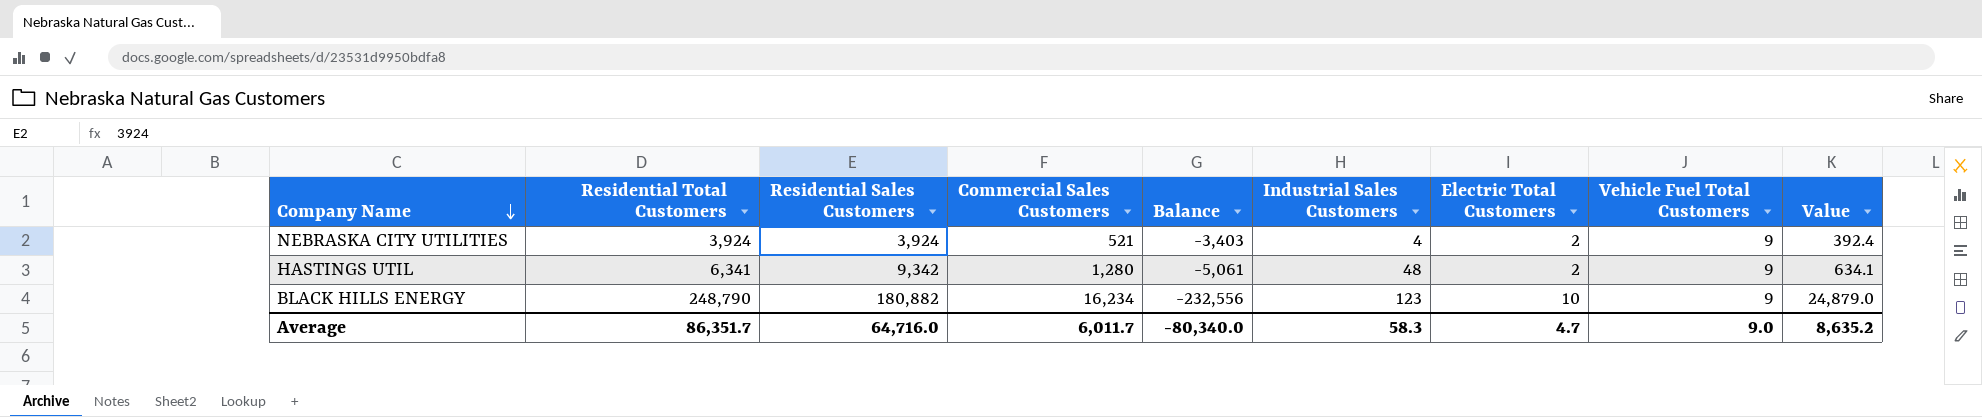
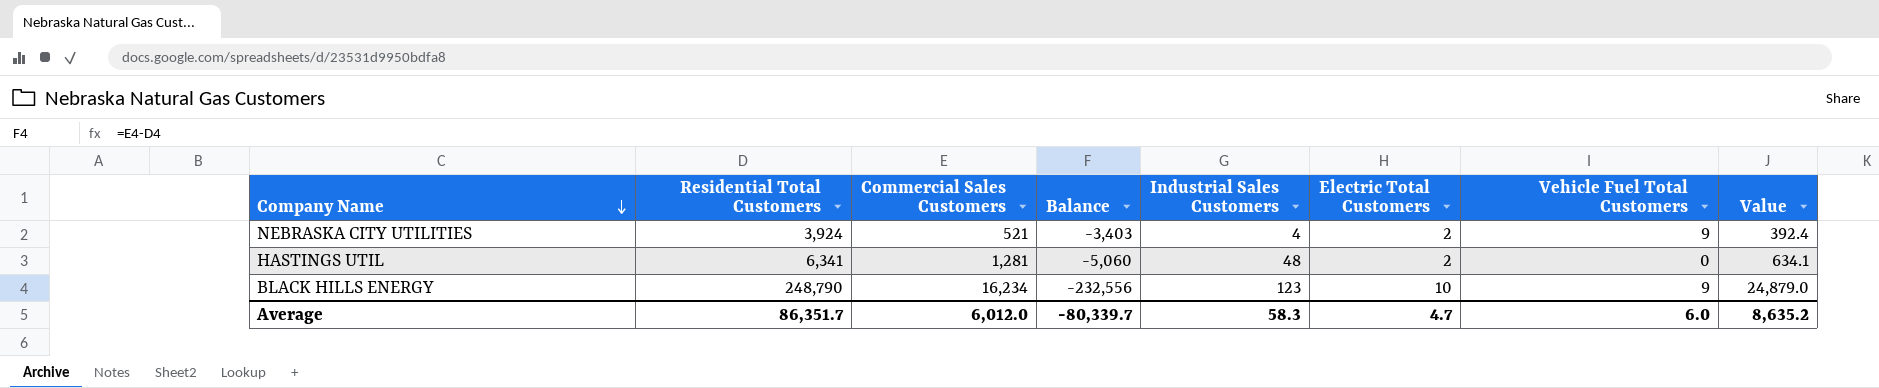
column Residential Sales Customers | position: 3 -> none
HASTINGS UTIL | Commercial Sales Customers: 1,280 -> 1,281
HASTINGS UTIL | Balance: -5,061 -> -5,060
HASTINGS UTIL | Vehicle Fuel Total Customers: 9 -> 0
Average | Commercial Sales Customers: 6,011.7 -> 6,012.0
Average | Balance: -80,340.0 -> -80,339.7
Average | Vehicle Fuel Total Customers: 9.0 -> 6.0

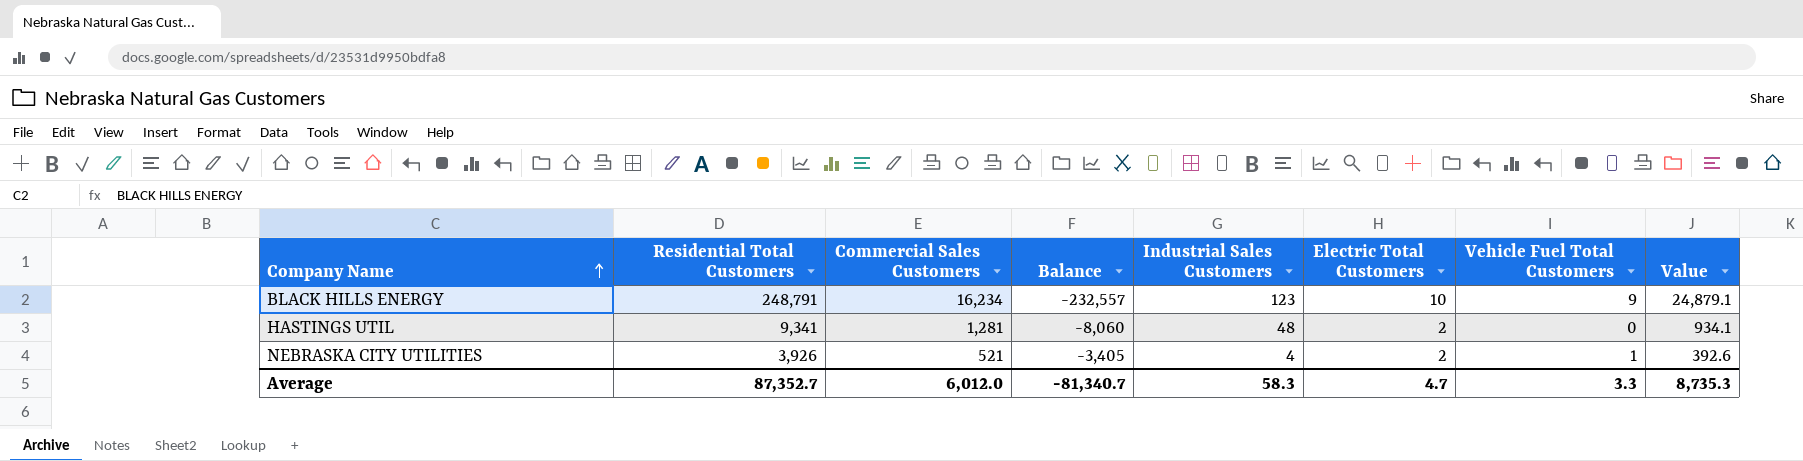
row order: Company Name descending -> Company Name ascending
BLACK HILLS ENERGY | Residential Total Customers: 248,790 -> 248,791
BLACK HILLS ENERGY | Balance: -232,556 -> -232,557
BLACK HILLS ENERGY | Value: 24,879.0 -> 24,879.1
HASTINGS UTIL | Residential Total Customers: 6,341 -> 9,341
HASTINGS UTIL | Balance: -5,060 -> -8,060
HASTINGS UTIL | Value: 634.1 -> 934.1
NEBRASKA CITY UTILITIES | Residential Total Customers: 3,924 -> 3,926
NEBRASKA CITY UTILITIES | Balance: -3,403 -> -3,405
NEBRASKA CITY UTILITIES | Vehicle Fuel Total Customers: 9 -> 1
NEBRASKA CITY UTILITIES | Value: 392.4 -> 392.6
Average | Residential Total Customers: 86,351.7 -> 87,352.7
Average | Balance: -80,339.7 -> -81,340.7
Average | Vehicle Fuel Total Customers: 6.0 -> 3.3
Average | Value: 8,635.2 -> 8,735.3

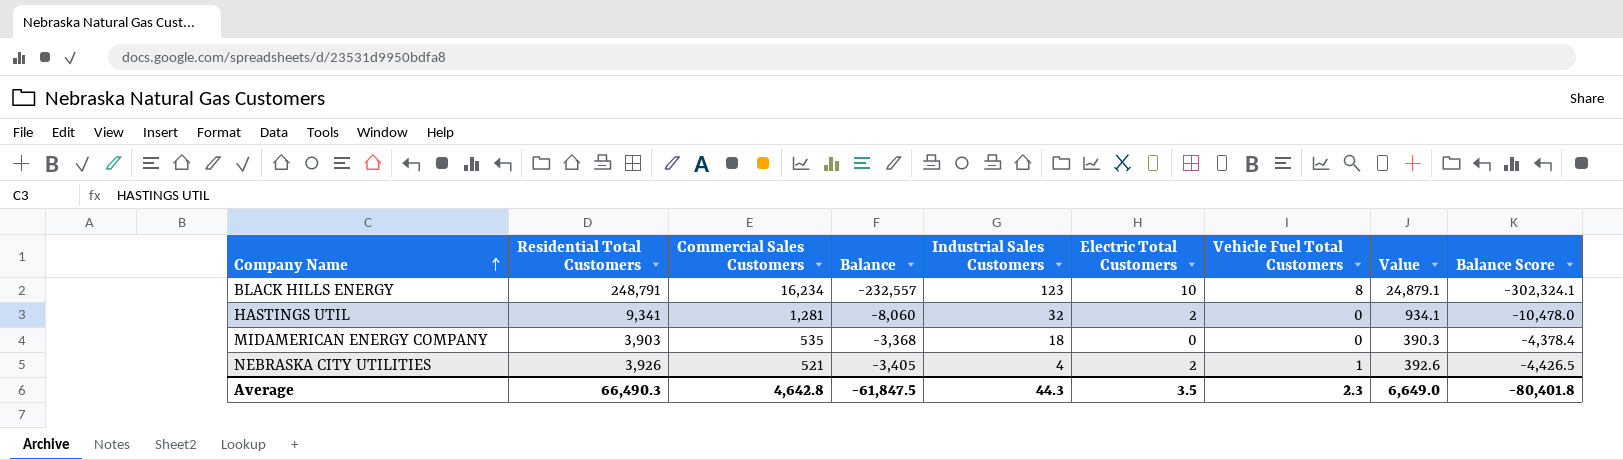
column Balance Score | formula: none -> [Balance] * 1.3
BLACK HILLS ENERGY | Vehicle Fuel Total Customers: 9 -> 8
HASTINGS UTIL | Industrial Sales Customers: 48 -> 32
row MIDAMERICAN ENERGY COMPANY: none -> 3,903 | 535 | -3,368 | 18 | 0 | 0 | 390.3 | -4,378.4
Average | Residential Total Customers: 87,352.7 -> 66,490.3
Average | Commercial Sales Customers: 6,012.0 -> 4,642.8
Average | Balance: -81,340.7 -> -61,847.5
Average | Industrial Sales Customers: 58.3 -> 44.3
Average | Electric Total Customers: 4.7 -> 3.5
Average | Vehicle Fuel Total Customers: 3.3 -> 2.3
Average | Value: 8,735.3 -> 6,649.0

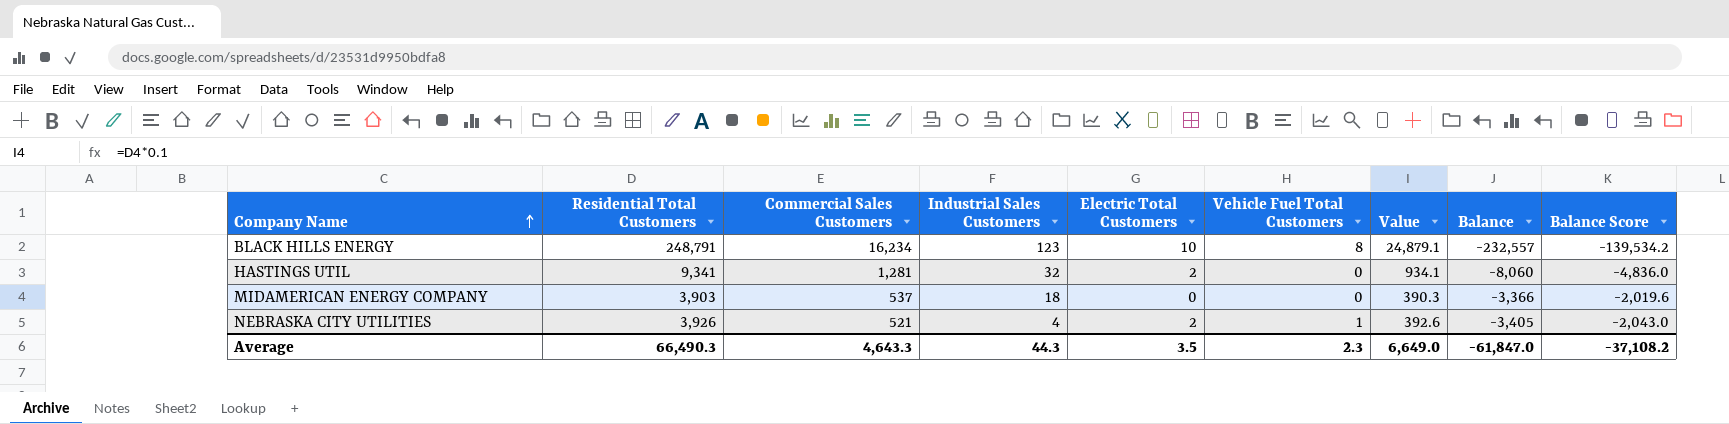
column Balance | position: 4 -> 8
column Balance Score | formula: [Balance] * 1.3 -> [Balance] * 0.6
MIDAMERICAN ENERGY COMPANY | Commercial Sales Customers: 535 -> 537
MIDAMERICAN ENERGY COMPANY | Balance: -3,368 -> -3,366
Average | Commercial Sales Customers: 4,642.8 -> 4,643.3
Average | Balance: -61,847.5 -> -61,847.0
Average | Balance Score: -80,401.8 -> -37,108.2

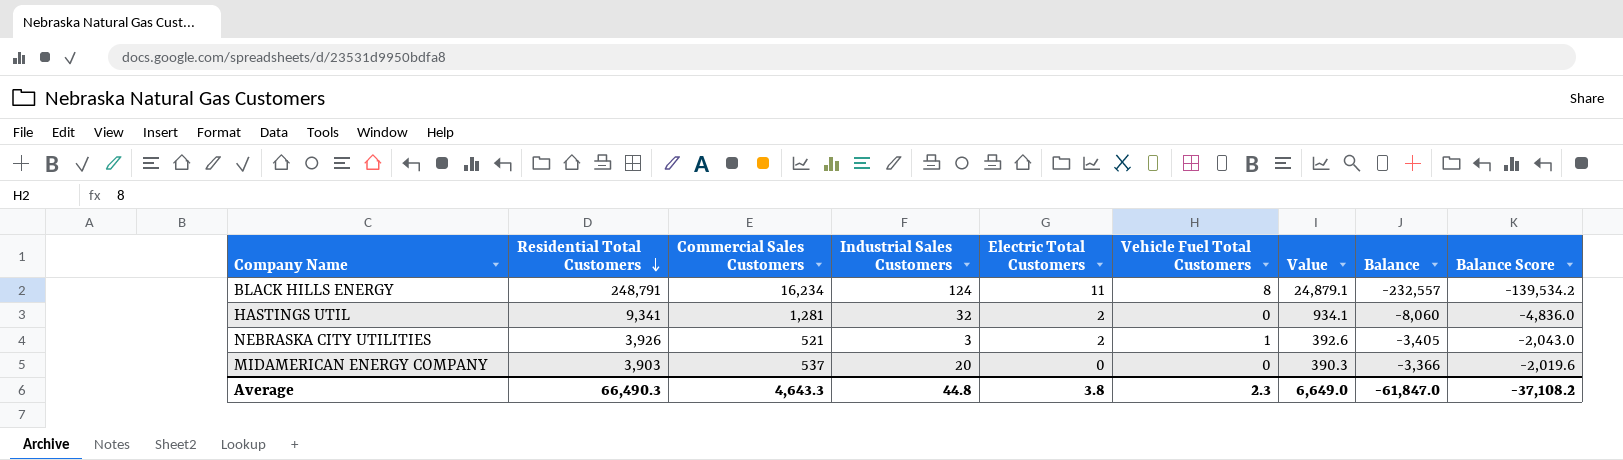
row order: Company Name ascending -> Residential Total Customers descending
BLACK HILLS ENERGY | Industrial Sales Customers: 123 -> 124
BLACK HILLS ENERGY | Electric Total Customers: 10 -> 11
NEBRASKA CITY UTILITIES | Industrial Sales Customers: 4 -> 3
MIDAMERICAN ENERGY COMPANY | Industrial Sales Customers: 18 -> 20
Average | Industrial Sales Customers: 44.3 -> 44.8
Average | Electric Total Customers: 3.5 -> 3.8

